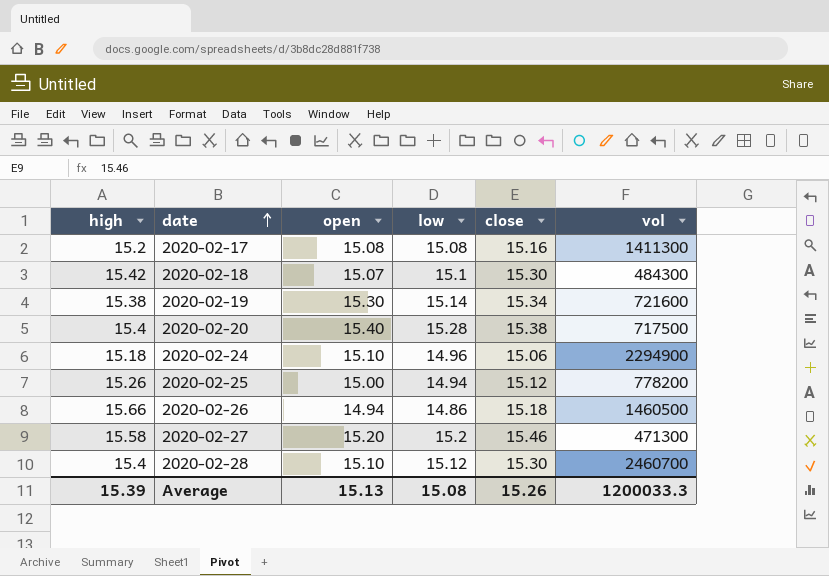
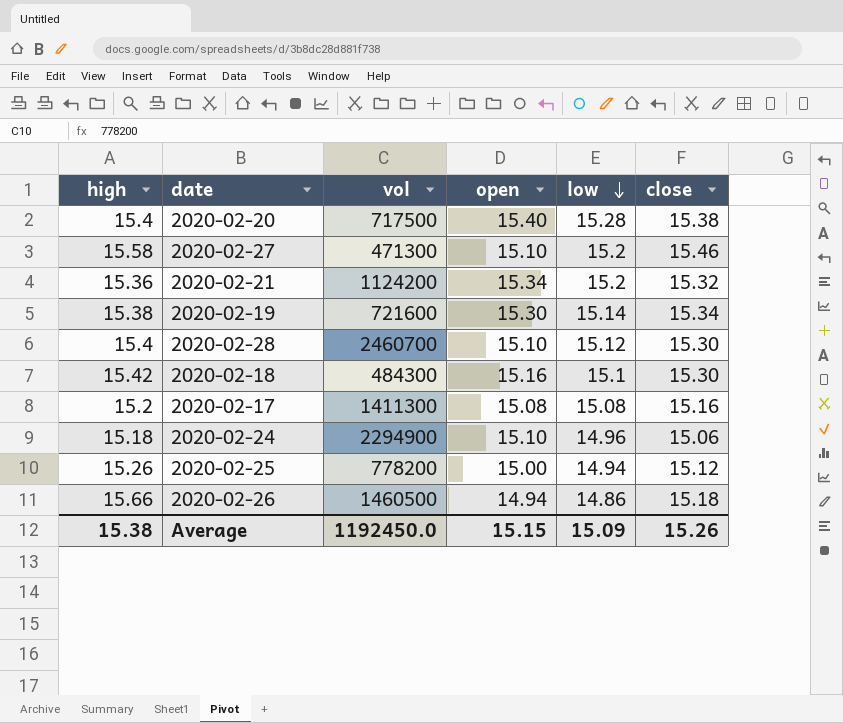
row order: date ascending -> low descending
column vol | position: 6 -> 3
2020-02-27 | open: 15.20 -> 15.10
row 2020-02-21: none -> 15.36 | 1124200 | 15.34 | 15.2 | 15.32
2020-02-18 | open: 15.07 -> 15.16
Average | high: 15.39 -> 15.38
Average | vol: 1200033.3 -> 1192450.0
Average | open: 15.13 -> 15.15
Average | low: 15.08 -> 15.09

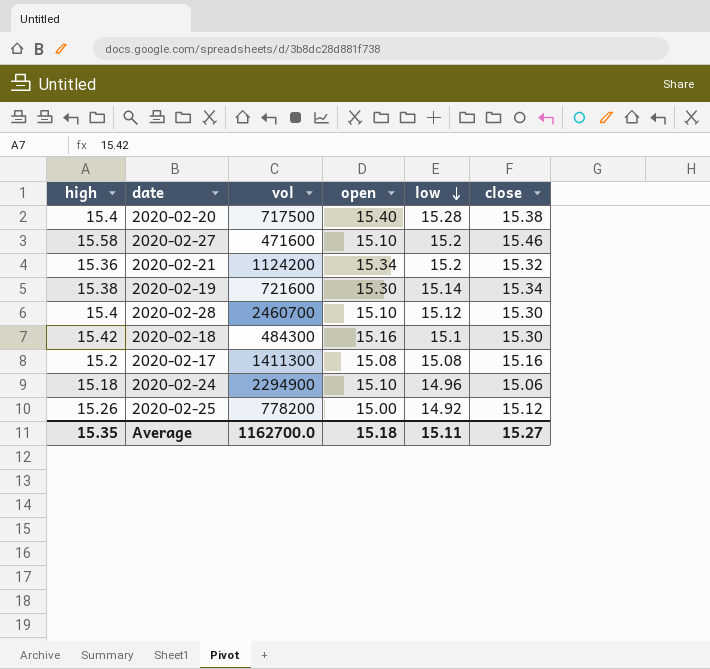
row 2020-02-26: 15.66 | 1460500 | 14.94 | 14.86 | 15.18 -> none
2020-02-27 | vol: 471300 -> 471600
2020-02-25 | low: 14.94 -> 14.92
Average | high: 15.38 -> 15.35
Average | vol: 1192450.0 -> 1162700.0
Average | open: 15.15 -> 15.18
Average | low: 15.09 -> 15.11
Average | close: 15.26 -> 15.27

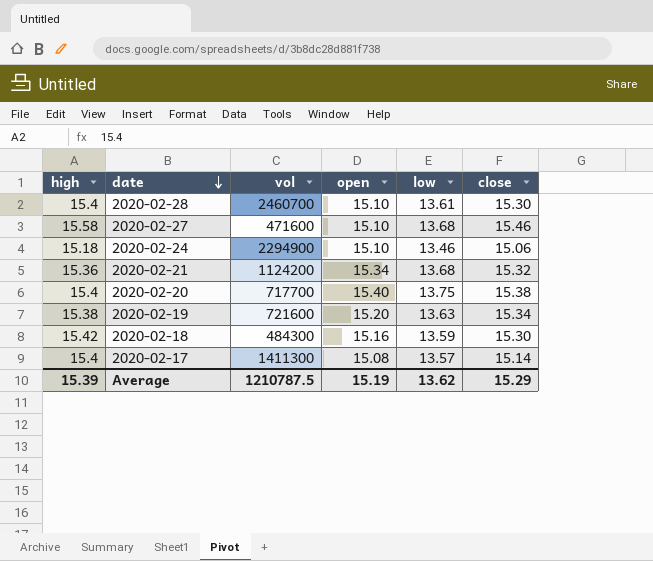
row order: low descending -> date descending
row 2020-02-25: 15.26 | 778200 | 15.00 | 14.92 | 15.12 -> none
2020-02-28 | low: 15.12 -> 13.61
2020-02-27 | low: 15.2 -> 13.68
2020-02-24 | low: 14.96 -> 13.46
2020-02-21 | low: 15.2 -> 13.68
2020-02-20 | vol: 717500 -> 717700
2020-02-20 | low: 15.28 -> 13.75
2020-02-19 | open: 15.30 -> 15.20
2020-02-19 | low: 15.14 -> 13.63
2020-02-18 | low: 15.1 -> 13.59
2020-02-17 | high: 15.2 -> 15.4
2020-02-17 | low: 15.08 -> 13.57
2020-02-17 | close: 15.16 -> 15.14
Average | high: 15.35 -> 15.39
Average | vol: 1162700.0 -> 1210787.5
Average | open: 15.18 -> 15.19
Average | low: 15.11 -> 13.62
Average | close: 15.27 -> 15.29

